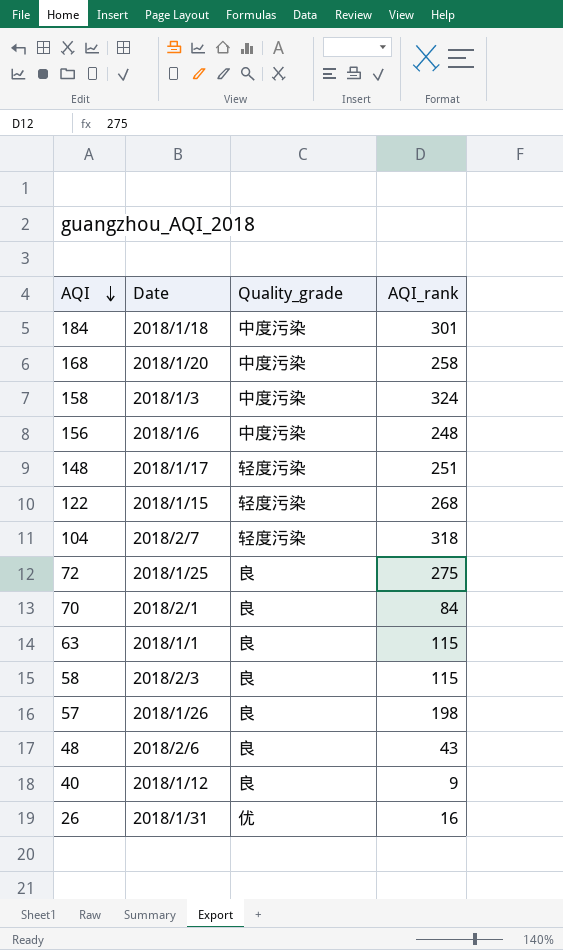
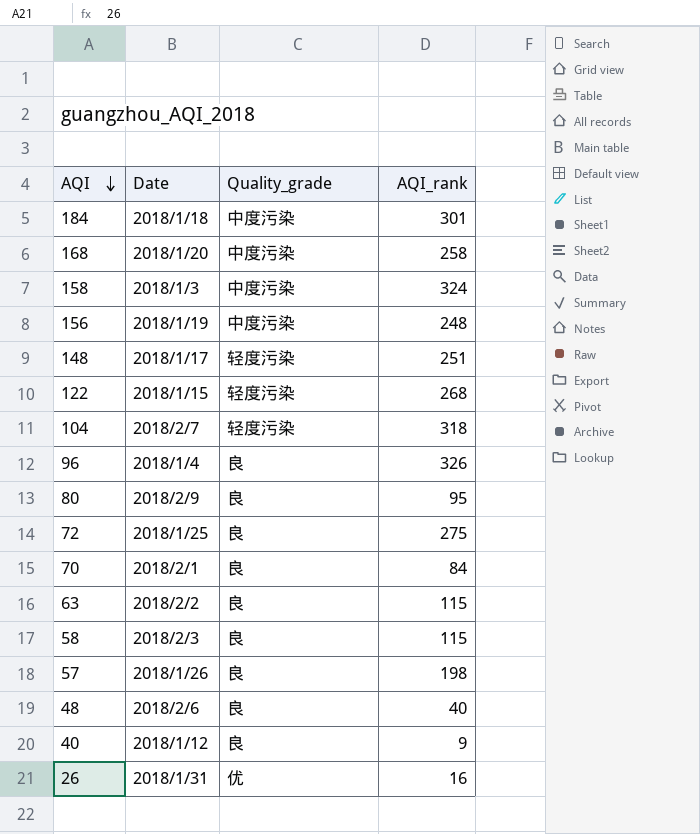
156 | Date: 2018/1/6 -> 2018/1/19
row 96: none -> 2018/1/4 | 良 | 326
row 80: none -> 2018/2/9 | 良 | 95
63 | Date: 2018/1/1 -> 2018/2/2
48 | AQI_rank: 43 -> 40

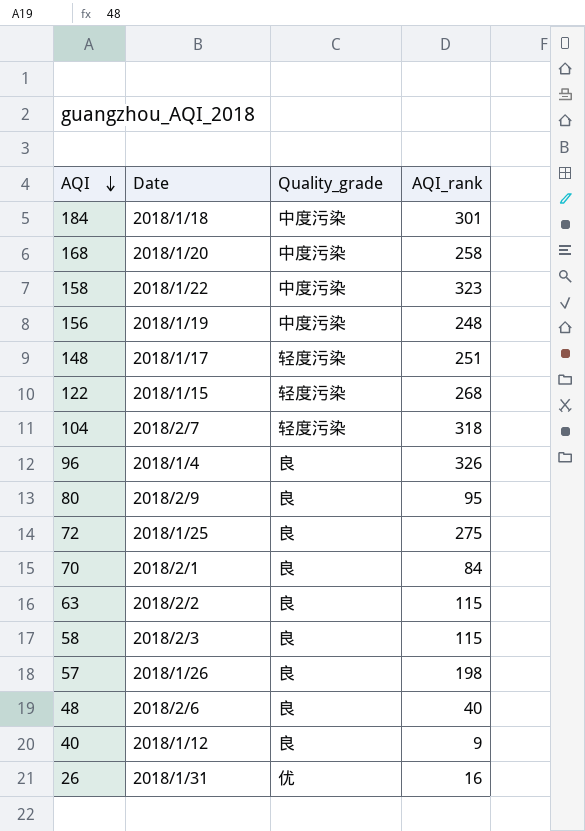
158 | Date: 2018/1/3 -> 2018/1/22
158 | AQI_rank: 324 -> 323

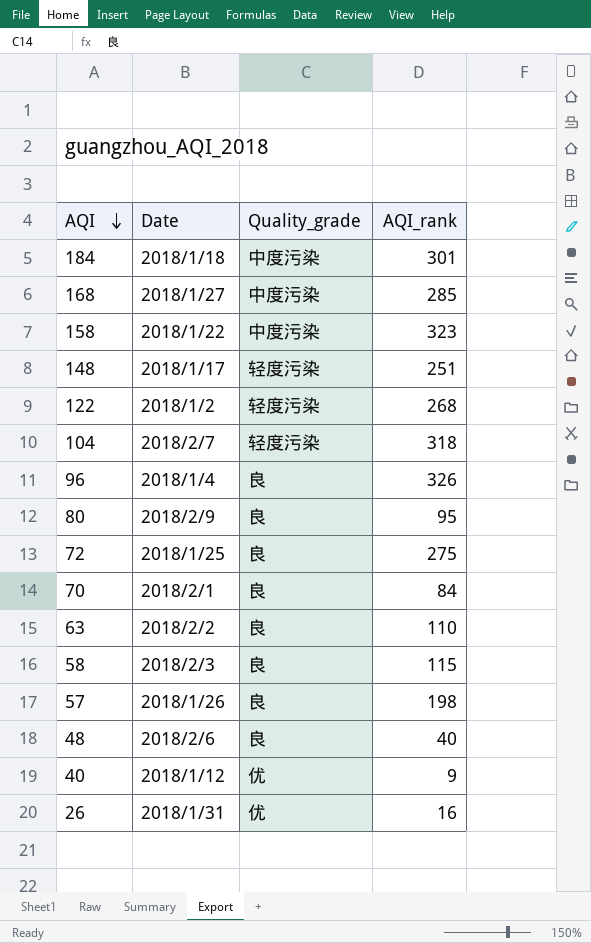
row 156: 2018/1/19 | 中度污染 | 248 -> none
168 | Date: 2018/1/20 -> 2018/1/27
168 | AQI_rank: 258 -> 285
122 | Date: 2018/1/15 -> 2018/1/2
63 | AQI_rank: 115 -> 110
40 | Quality_grade: 良 -> 优

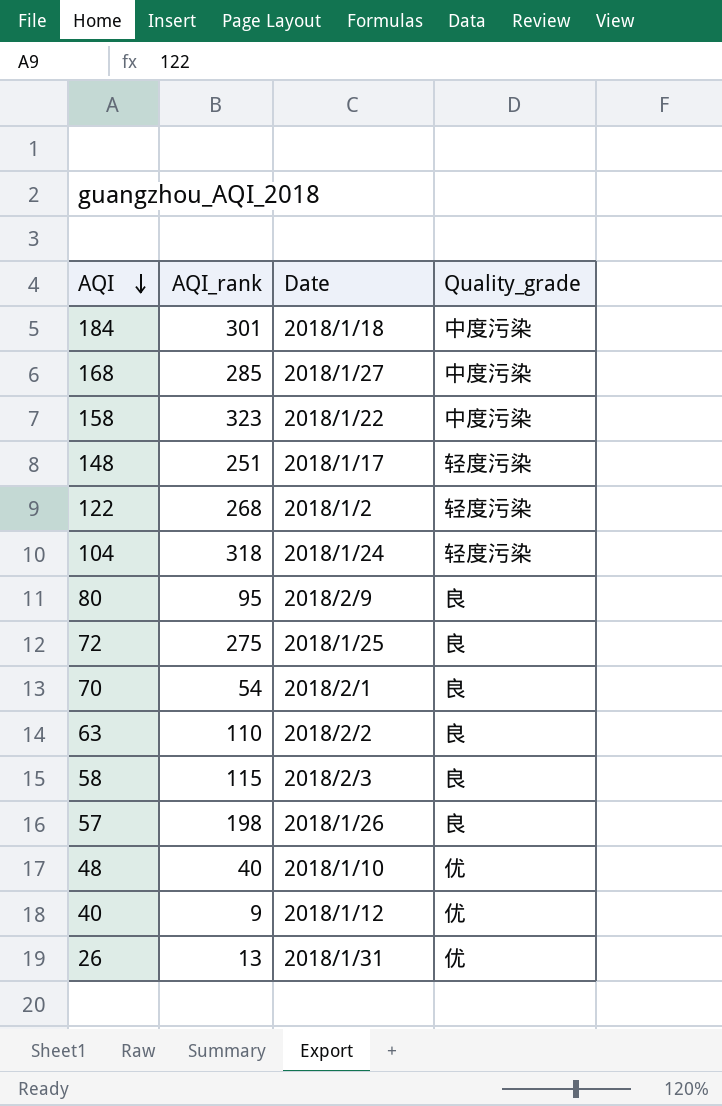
column AQI_rank | position: 4 -> 2
row 96: 2018/1/4 | 良 | 326 -> none
104 | Date: 2018/2/7 -> 2018/1/24
70 | AQI_rank: 84 -> 54
48 | Date: 2018/2/6 -> 2018/1/10
48 | Quality_grade: 良 -> 优
26 | AQI_rank: 16 -> 13

